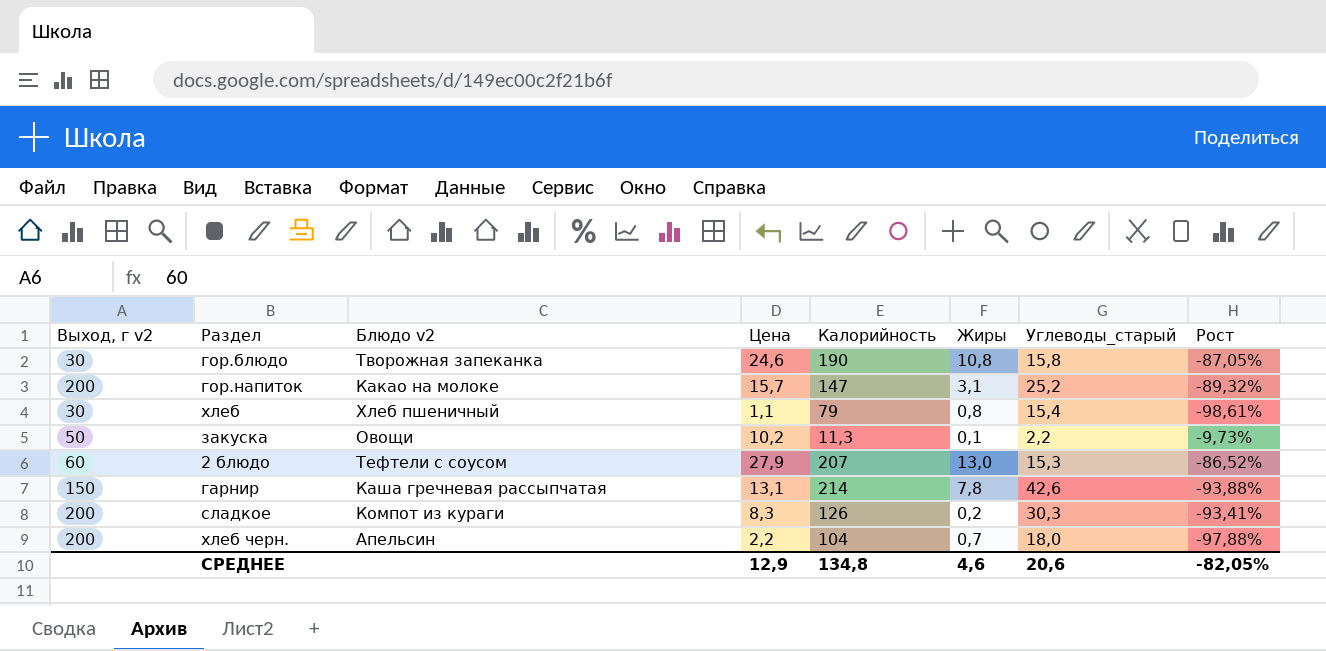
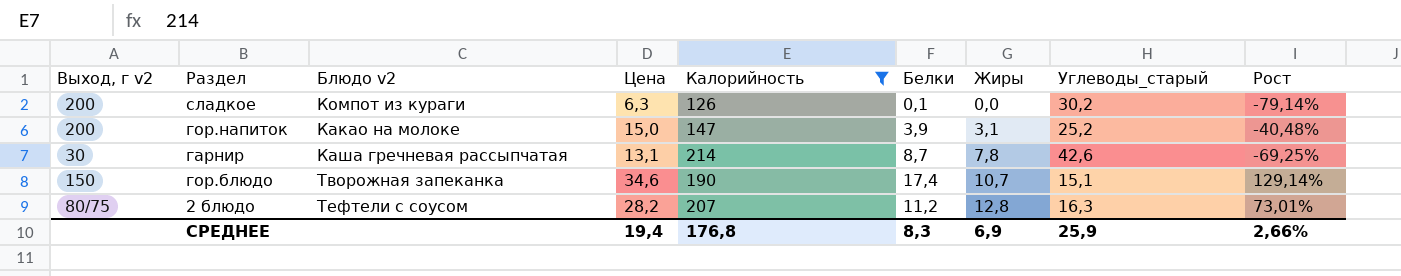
filter: none -> Калорийность >= 126
row order: none -> Жиры ascending
column Белки | position: none -> 6
column Рост | formula: ([Цена] - [Калорийность]) / [Калорийность] -> ([Цена] - [Углеводы_старый]) / [Углеводы_старый]
сладкое | Цена: 8,3 -> 6,3
сладкое | Жиры: 0,2 -> 0,0
сладкое | Углеводы_старый: 30,3 -> 30,2
гор.напиток | Цена: 15,7 -> 15,0
гарнир | Выход, г v2: 150 -> 30
гор.блюдо | Выход, г v2: 30 -> 150
гор.блюдо | Цена: 24,6 -> 34,6
гор.блюдо | Жиры: 10,8 -> 10,7
гор.блюдо | Углеводы_старый: 15,8 -> 15,1
2 блюдо | Выход, г v2: 60 -> 80/75
2 блюдо | Цена: 27,9 -> 28,2
2 блюдо | Жиры: 13,0 -> 12,8
2 блюдо | Углеводы_старый: 15,3 -> 16,3
СРЕДНЕЕ | Цена: 12,9 -> 19,4
СРЕДНЕЕ | Калорийность: 134,8 -> 176,8
СРЕДНЕЕ | Жиры: 4,6 -> 6,9
СРЕДНЕЕ | Углеводы_старый: 20,6 -> 25,9
СРЕДНЕЕ | Рост: -82,05% -> 2,66%

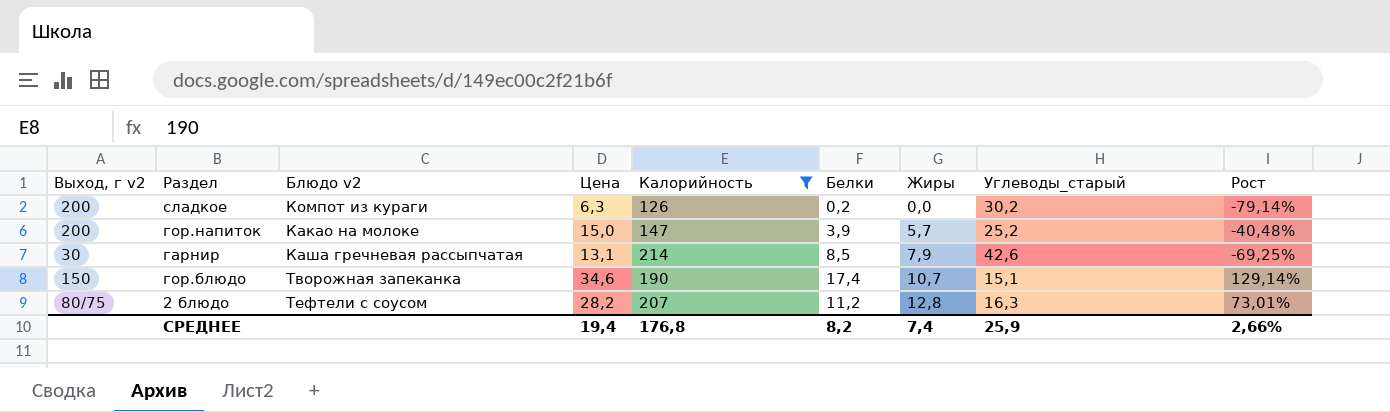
сладкое | Белки: 0,1 -> 0,2
гор.напиток | Жиры: 3,1 -> 5,7
гарнир | Белки: 8,7 -> 8,5
гарнир | Жиры: 7,8 -> 7,9
СРЕДНЕЕ | Белки: 8,3 -> 8,2
СРЕДНЕЕ | Жиры: 6,9 -> 7,4

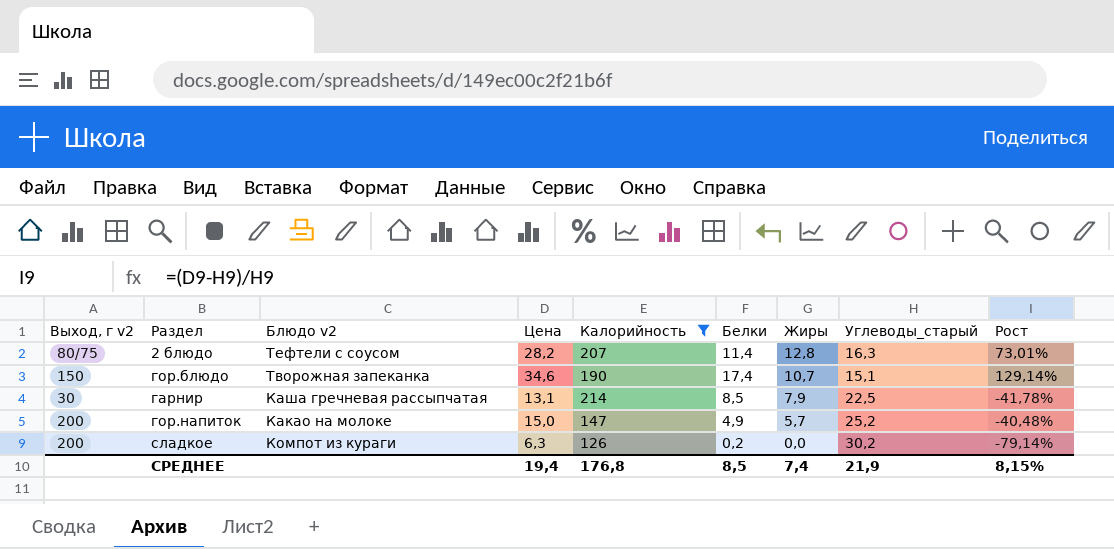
row order: Жиры ascending -> Жиры descending
2 блюдо | Белки: 11,2 -> 11,4
гарнир | Углеводы_старый: 42,6 -> 22,5
гарнир | Рост: -69,25% -> -41,78%
гор.напиток | Белки: 3,9 -> 4,9
СРЕДНЕЕ | Белки: 8,2 -> 8,5
СРЕДНЕЕ | Углеводы_старый: 25,9 -> 21,9
СРЕДНЕЕ | Рост: 2,66% -> 8,15%

